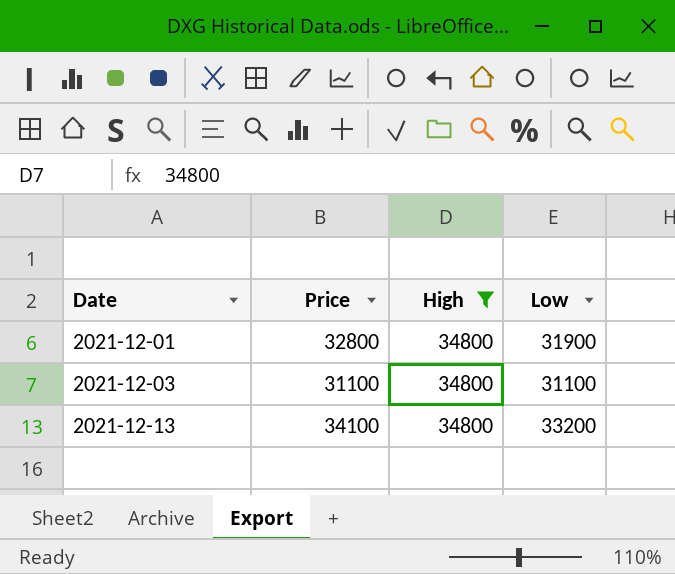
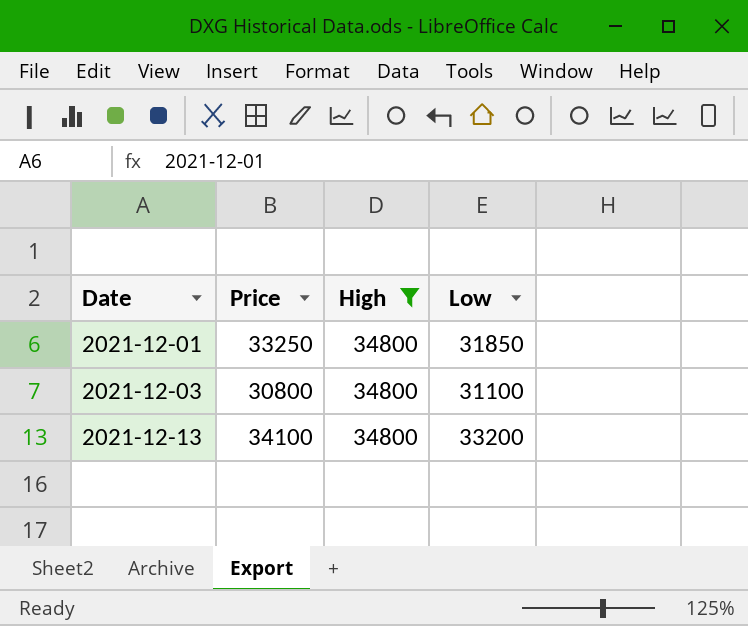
2021-12-01 | Price: 32800 -> 33250
2021-12-01 | Low: 31900 -> 31850
2021-12-03 | Price: 31100 -> 30800

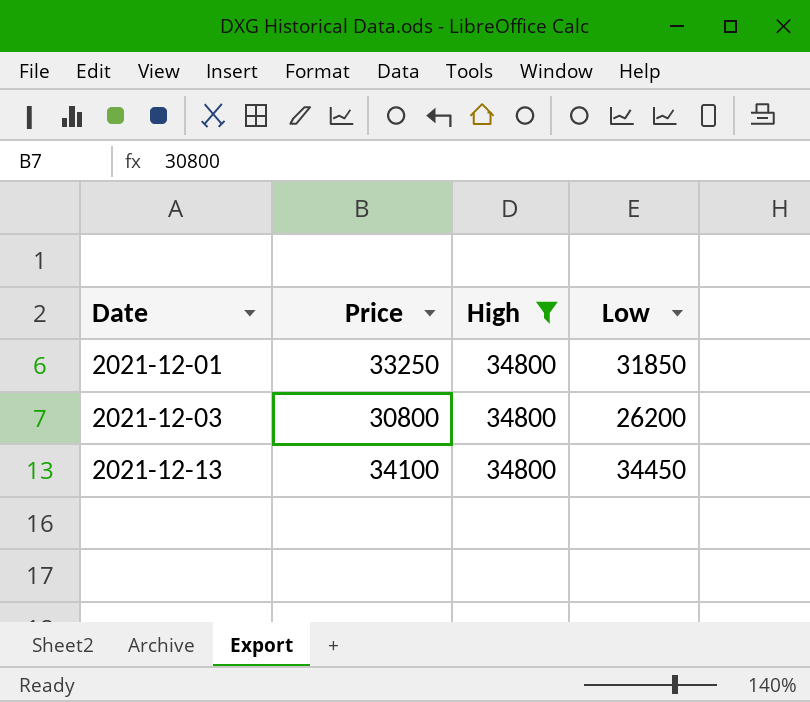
2021-12-03 | Low: 31100 -> 26200
2021-12-13 | Low: 33200 -> 34450

